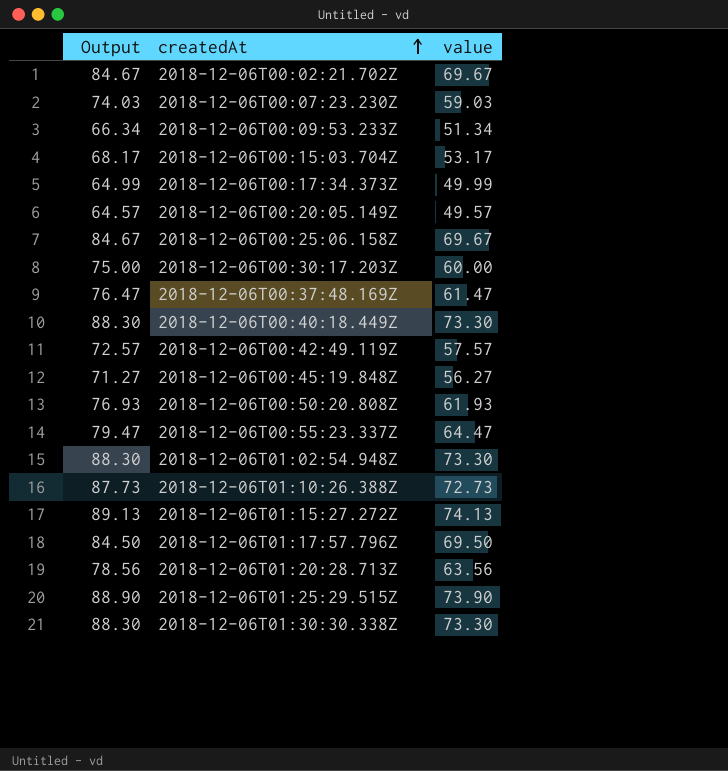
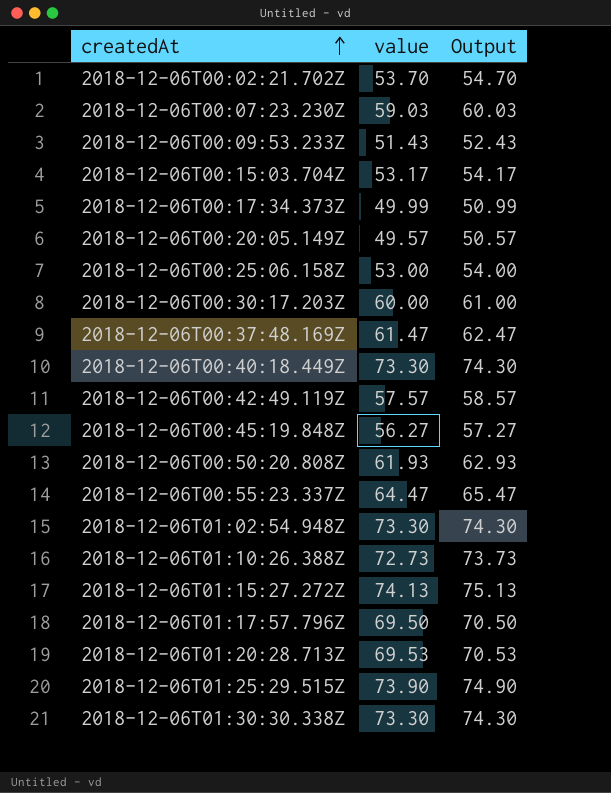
column Output | formula: [value] + 15 -> [value] + 1
column Output | position: 1 -> 3
2018-12-06T00:02:21.702Z | value: 69.67 -> 53.70
2018-12-06T00:09:53.233Z | value: 51.34 -> 51.43
2018-12-06T00:25:06.158Z | value: 69.67 -> 53.00
2018-12-06T01:20:28.713Z | value: 63.56 -> 69.53

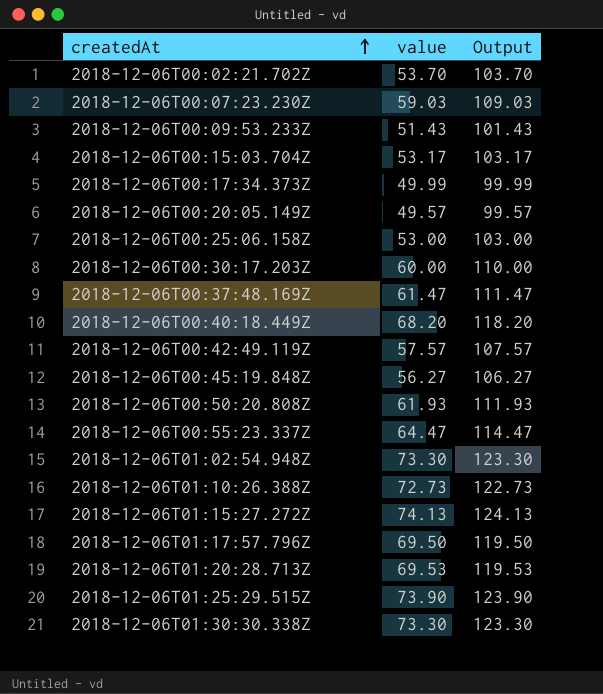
column Output | formula: [value] + 1 -> [value] + 50
2018-12-06T00:40:18.449Z | value: 73.30 -> 68.20

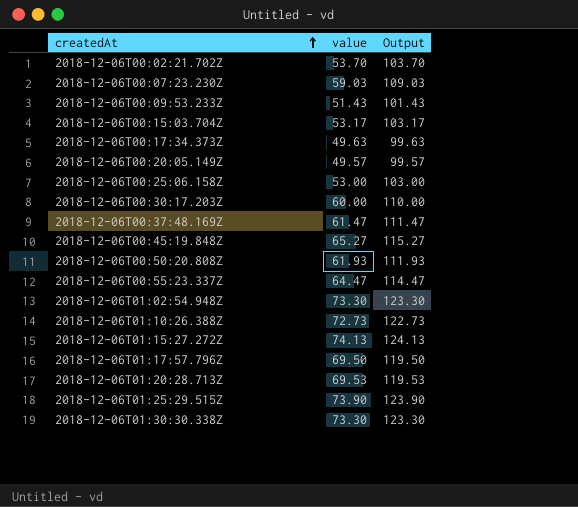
row 2018-12-06T00:40:18.449Z: 68.20 | 118.20 -> none
row 2018-12-06T00:42:49.119Z: 57.57 | 107.57 -> none
2018-12-06T00:17:34.373Z | value: 49.99 -> 49.63
2018-12-06T00:17:34.373Z | Output: 99.99 -> 99.63
2018-12-06T00:45:19.848Z | value: 56.27 -> 65.27
2018-12-06T00:45:19.848Z | Output: 106.27 -> 115.27

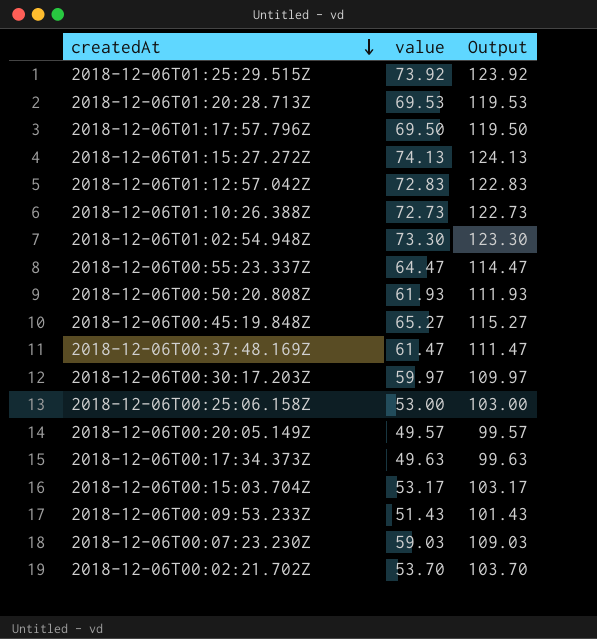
row order: createdAt ascending -> createdAt descending
row 2018-12-06T01:30:30.338Z: 73.30 | 123.30 -> none
2018-12-06T01:25:29.515Z | value: 73.90 -> 73.92
2018-12-06T01:25:29.515Z | Output: 123.90 -> 123.92
row 2018-12-06T01:12:57.042Z: none -> 72.83 | 122.83
2018-12-06T00:30:17.203Z | value: 60.00 -> 59.97
2018-12-06T00:30:17.203Z | Output: 110.00 -> 109.97

